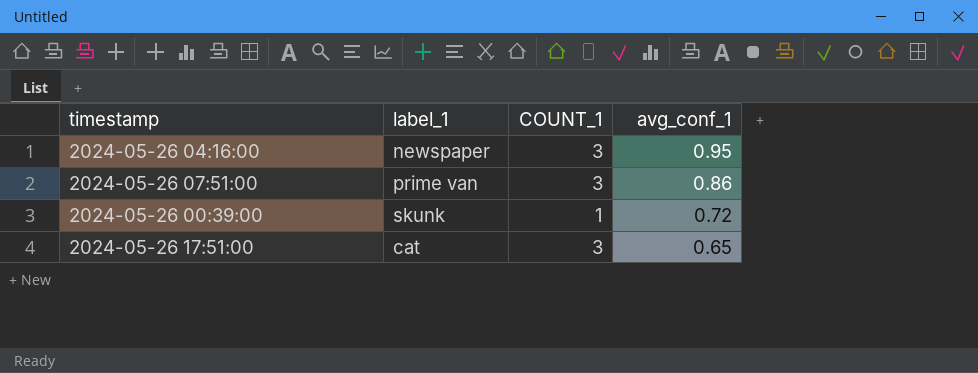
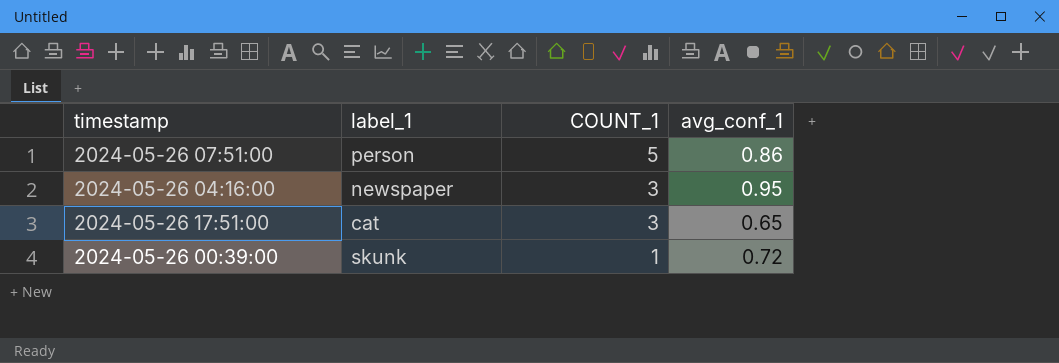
row order: avg_conf_1 descending -> COUNT_1 descending
2024-05-26 07:51:00 | label_1: prime van -> person
2024-05-26 07:51:00 | COUNT_1: 3 -> 5

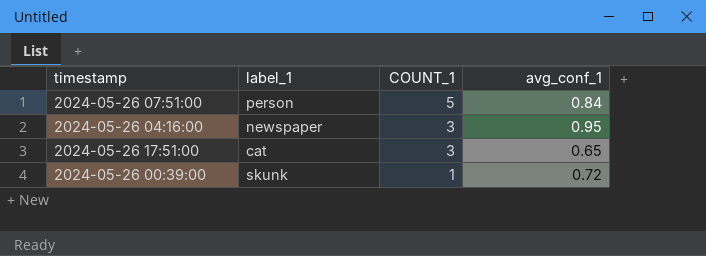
2024-05-26 07:51:00 | avg_conf_1: 0.86 -> 0.84

